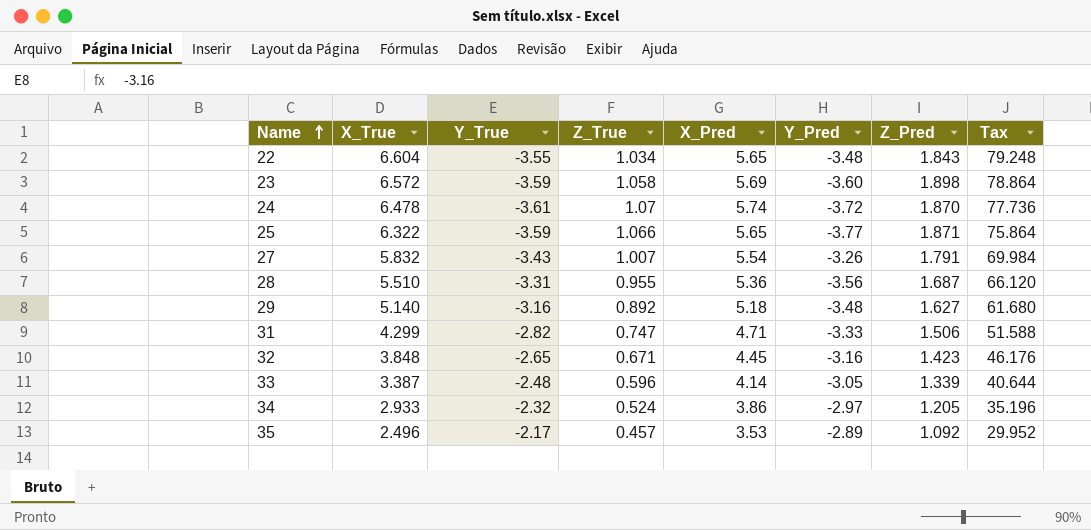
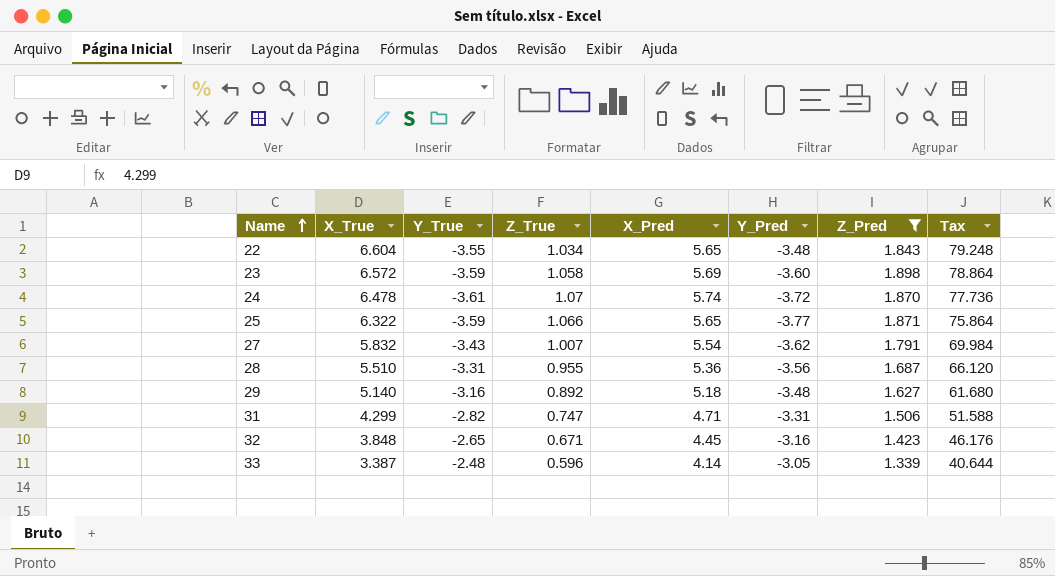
filter: none -> Z_Pred >= 1.339
27 | Y_Pred: -3.26 -> -3.62
31 | Y_Pred: -3.33 -> -3.31

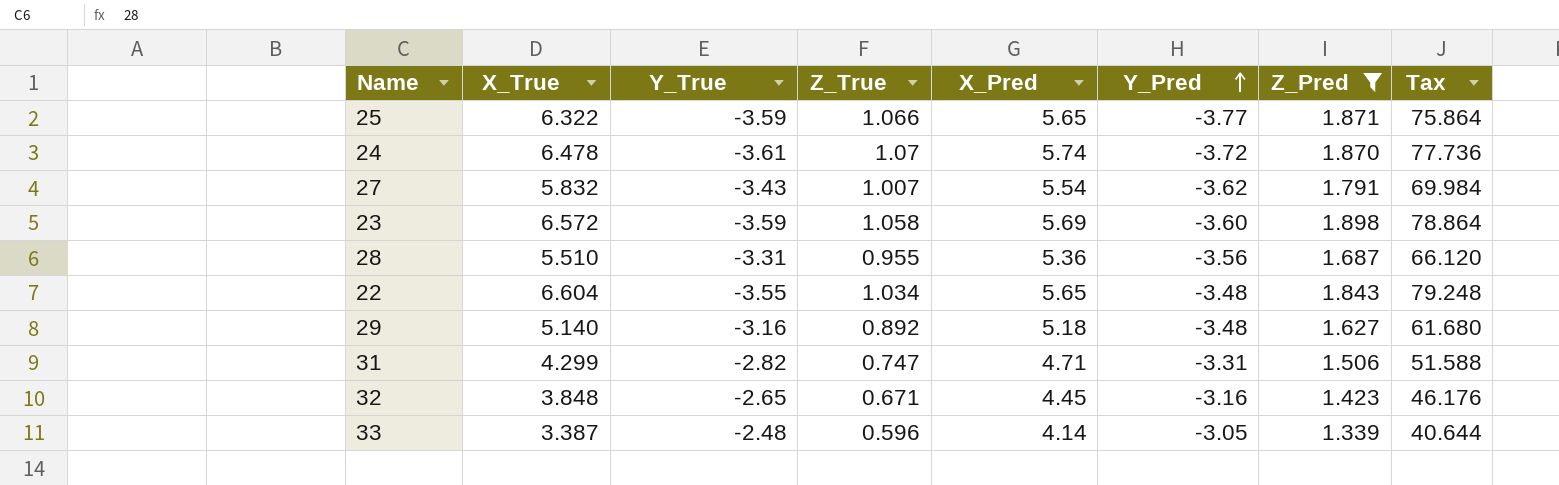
row order: Name ascending -> Y_Pred ascending

